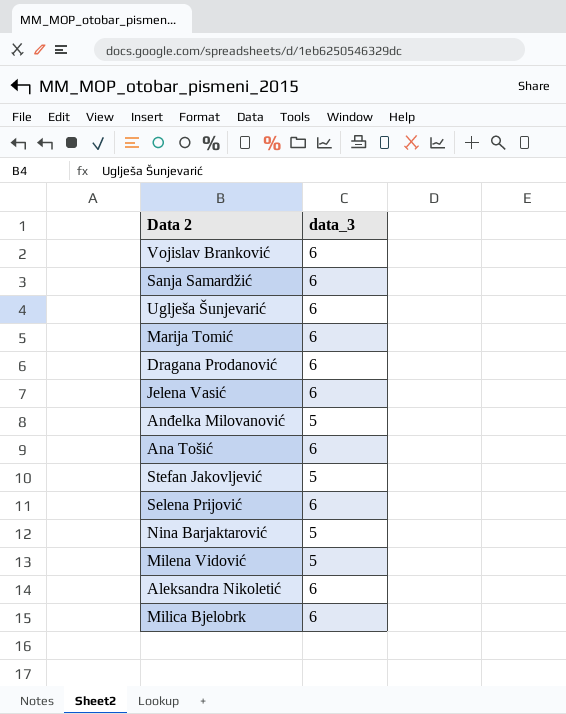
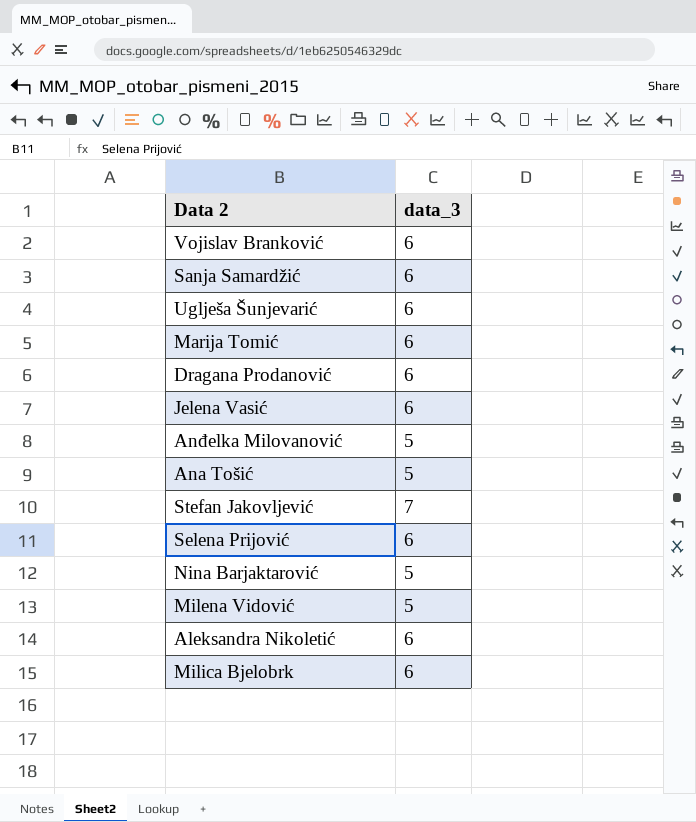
Ana Tošić | data_3: 6 -> 5
Stefan Jakovljević | data_3: 5 -> 7

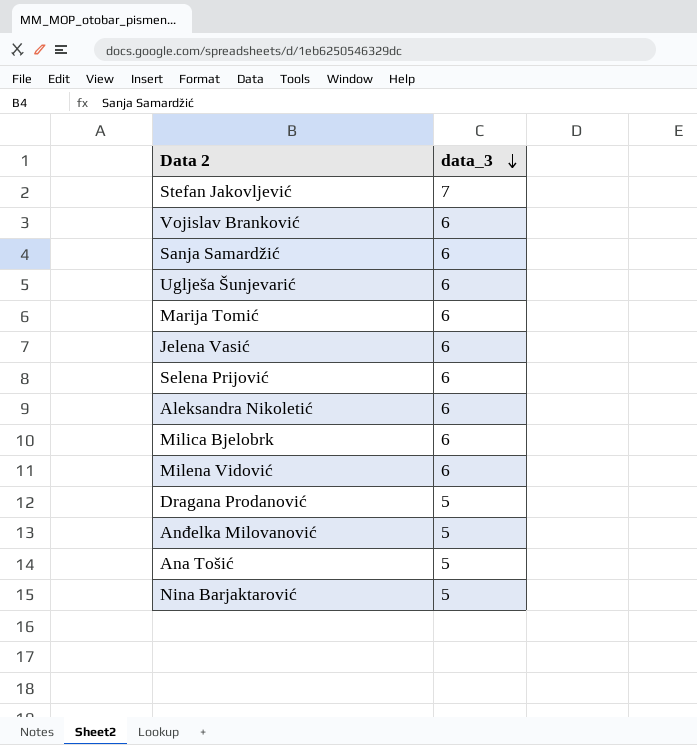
row order: none -> data_3 descending
Milena Vidović | data_3: 5 -> 6
Dragana Prodanović | data_3: 6 -> 5

